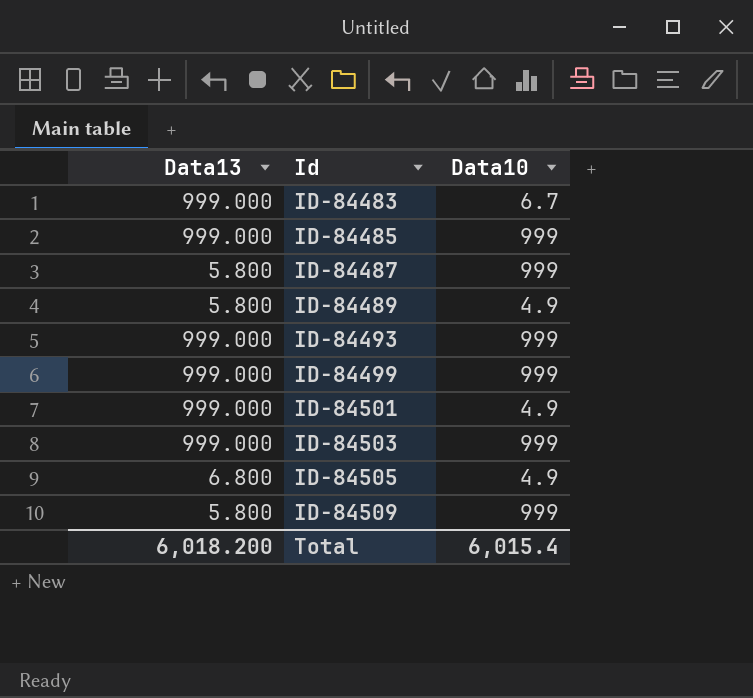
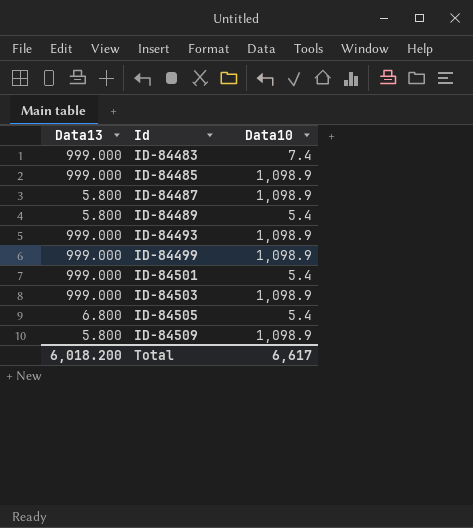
ID-84483 | Data10: 6.7 -> 7.4
ID-84485 | Data10: 999 -> 1,098.9
ID-84487 | Data10: 999 -> 1,098.9
ID-84489 | Data10: 4.9 -> 5.4
ID-84493 | Data10: 999 -> 1,098.9
ID-84499 | Data10: 999 -> 1,098.9
ID-84501 | Data10: 4.9 -> 5.4
ID-84503 | Data10: 999 -> 1,098.9
ID-84505 | Data10: 4.9 -> 5.4
ID-84509 | Data10: 999 -> 1,098.9
Total | Data10: 6,015.4 -> 6,617

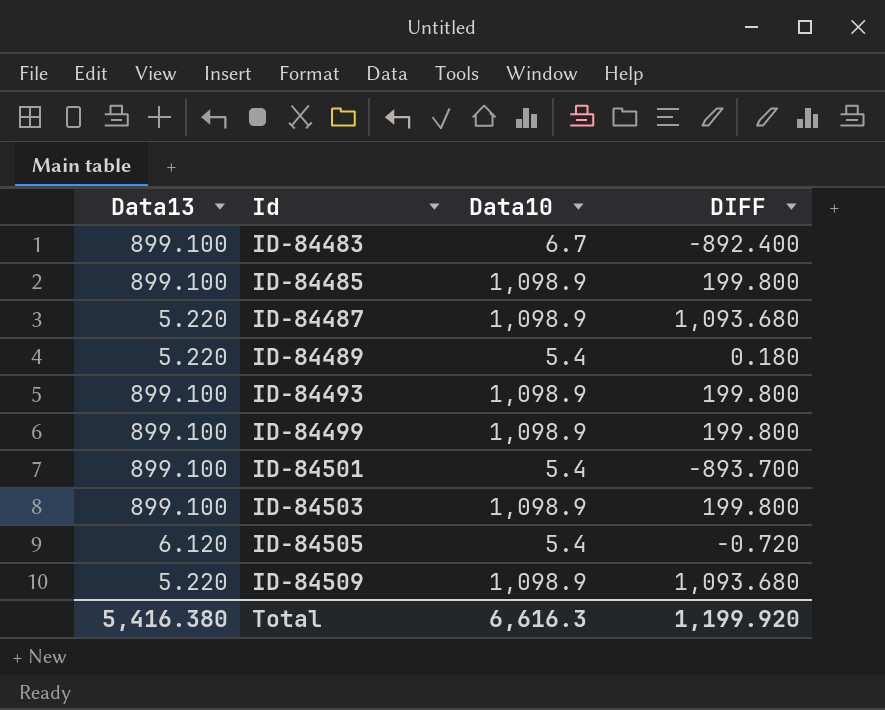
column DIFF | formula: none -> [Data10] - [Data13]
ID-84483 | Data13: 999.000 -> 899.100
ID-84483 | Data10: 7.4 -> 6.7
ID-84485 | Data13: 999.000 -> 899.100
ID-84487 | Data13: 5.800 -> 5.220
ID-84489 | Data13: 5.800 -> 5.220
ID-84493 | Data13: 999.000 -> 899.100
ID-84499 | Data13: 999.000 -> 899.100
ID-84501 | Data13: 999.000 -> 899.100
ID-84503 | Data13: 999.000 -> 899.100
ID-84505 | Data13: 6.800 -> 6.120
ID-84509 | Data13: 5.800 -> 5.220
Total | Data13: 6,018.200 -> 5,416.380
Total | Data10: 6,617 -> 6,616.3

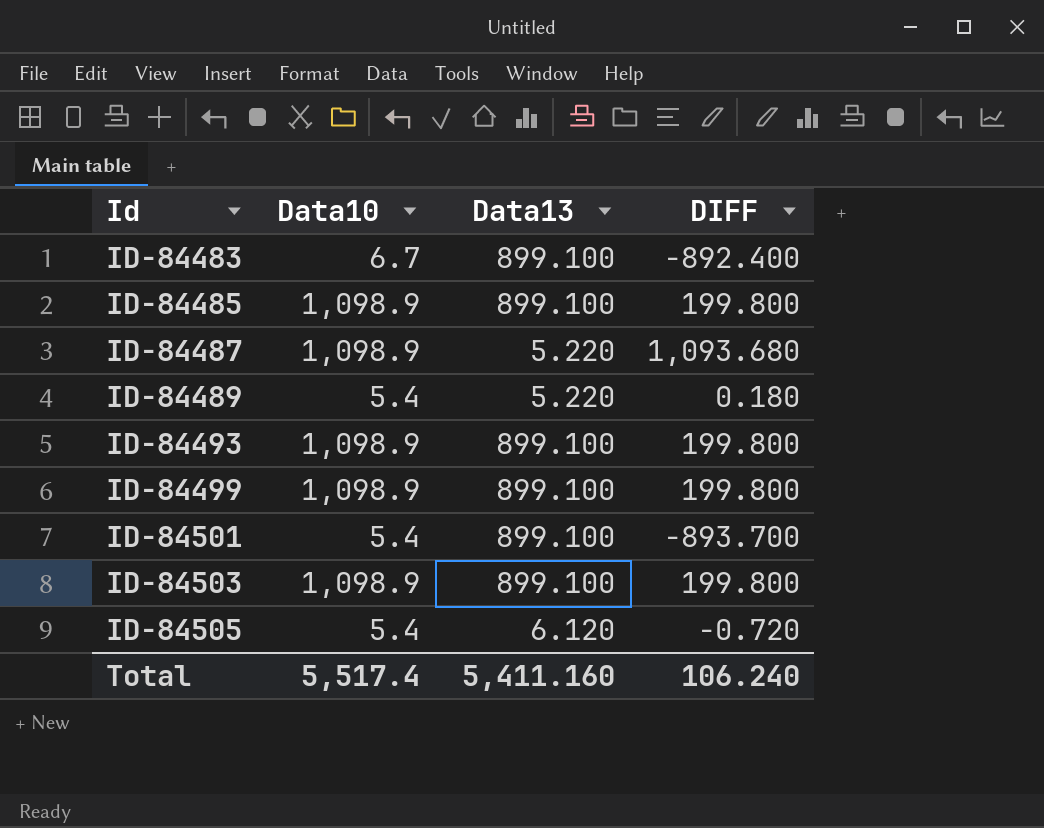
column Data13 | position: 1 -> 3
row ID-84509: 5.220 | 1,098.9 | 1,093.680 -> none
Total | Data10: 6,616.3 -> 5,517.4
Total | Data13: 5,416.380 -> 5,411.160
Total | DIFF: 1,199.920 -> 106.240

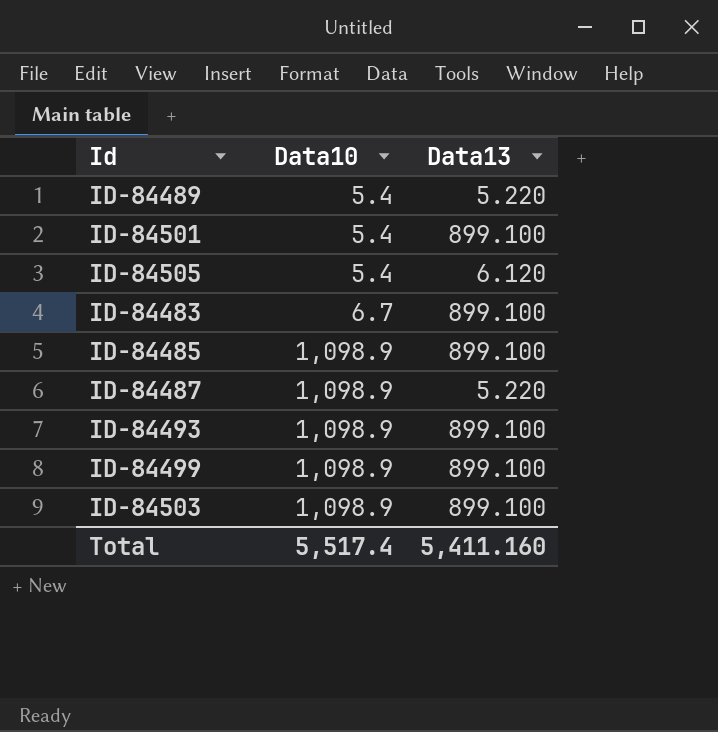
row order: Id ascending -> Data10 ascending
column DIFF | formula: [Data10] - [Data13] -> none

